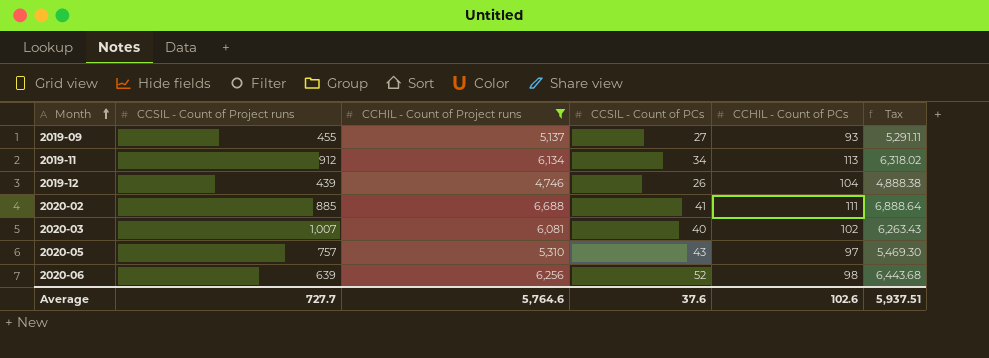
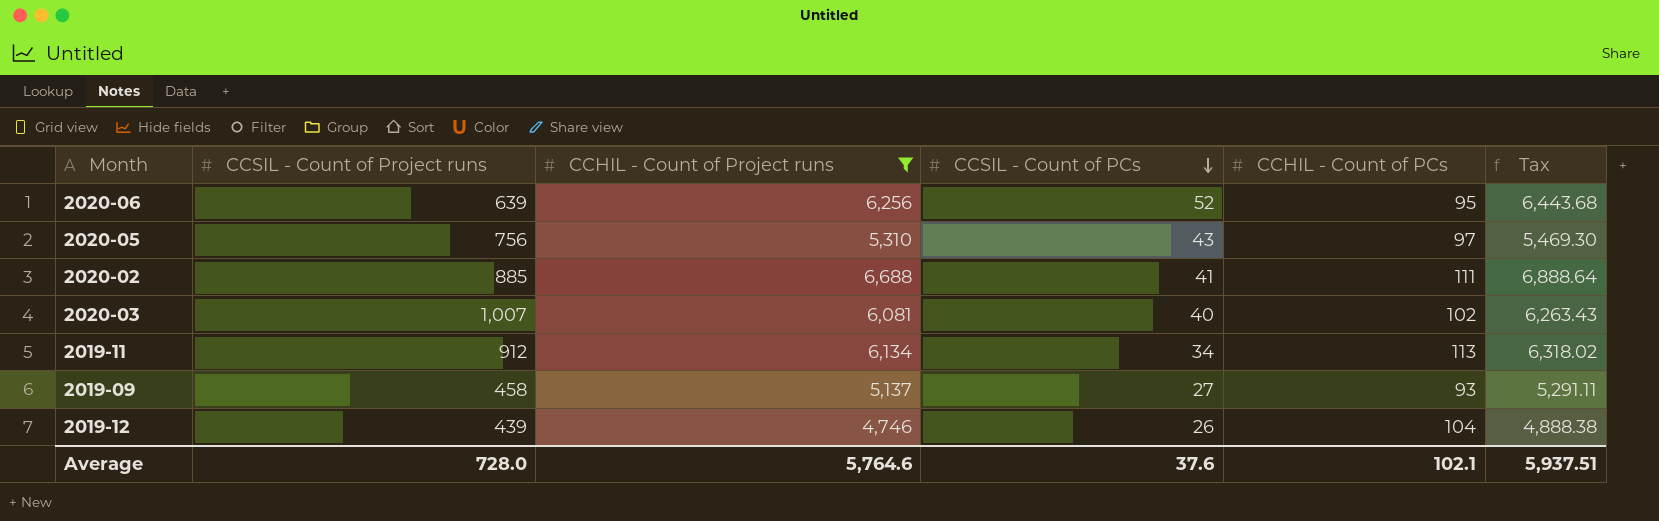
row order: Month ascending -> CCSIL - Count of PCs descending
2020-06 | CCHIL - Count of PCs: 98 -> 95
2020-05 | CCSIL - Count of Project runs: 757 -> 756
2019-09 | CCSIL - Count of Project runs: 455 -> 458
Average | CCSIL - Count of Project runs: 727.7 -> 728.0
Average | CCHIL - Count of PCs: 102.6 -> 102.1

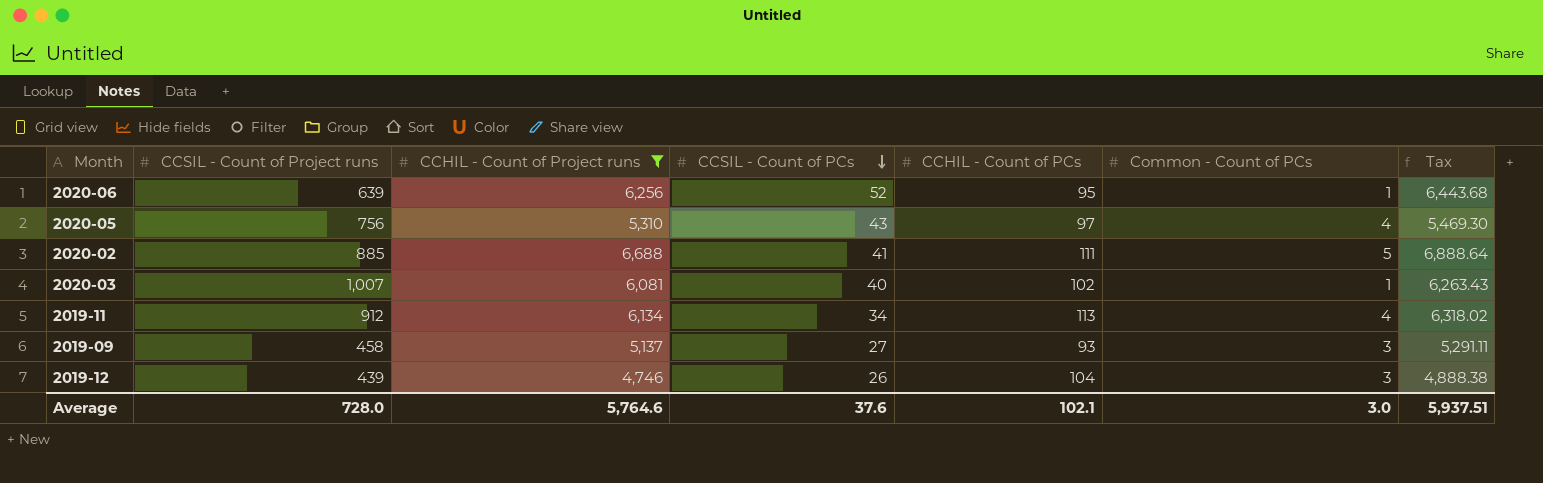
column Common - Count of PCs | position: none -> 6

